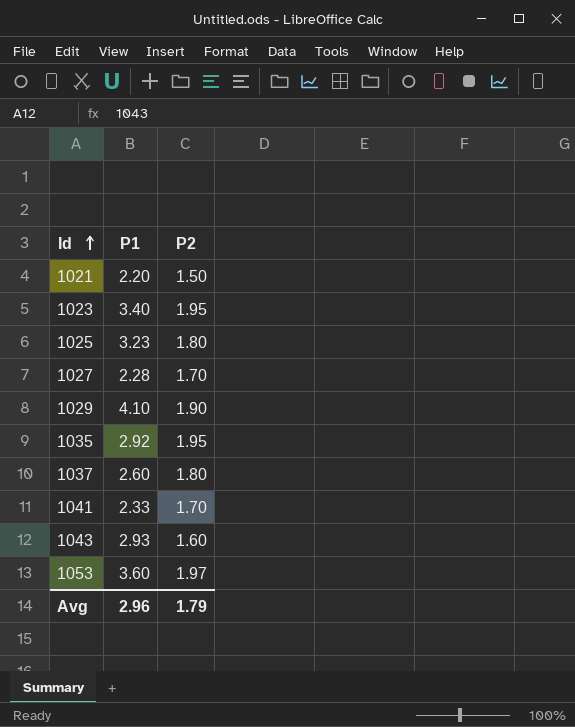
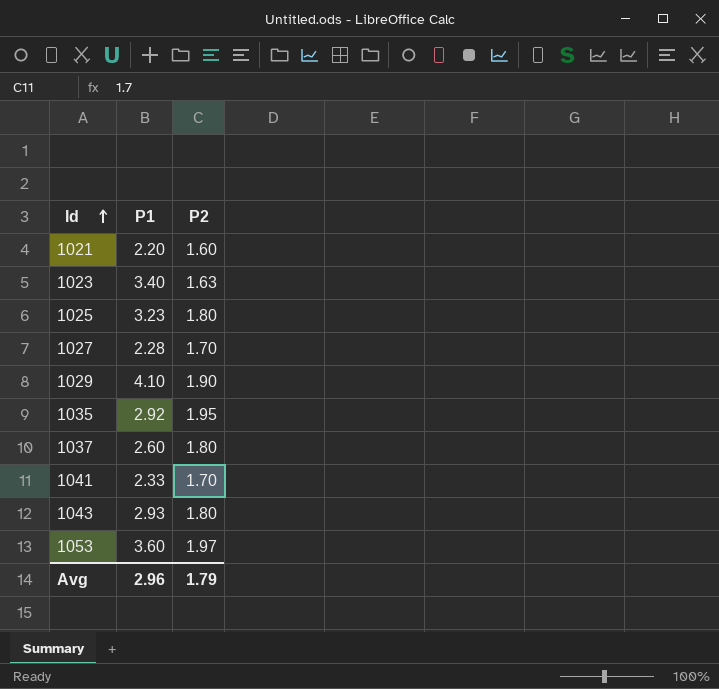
1021 | P2: 1.50 -> 1.60
1023 | P2: 1.95 -> 1.63
1043 | P2: 1.60 -> 1.80

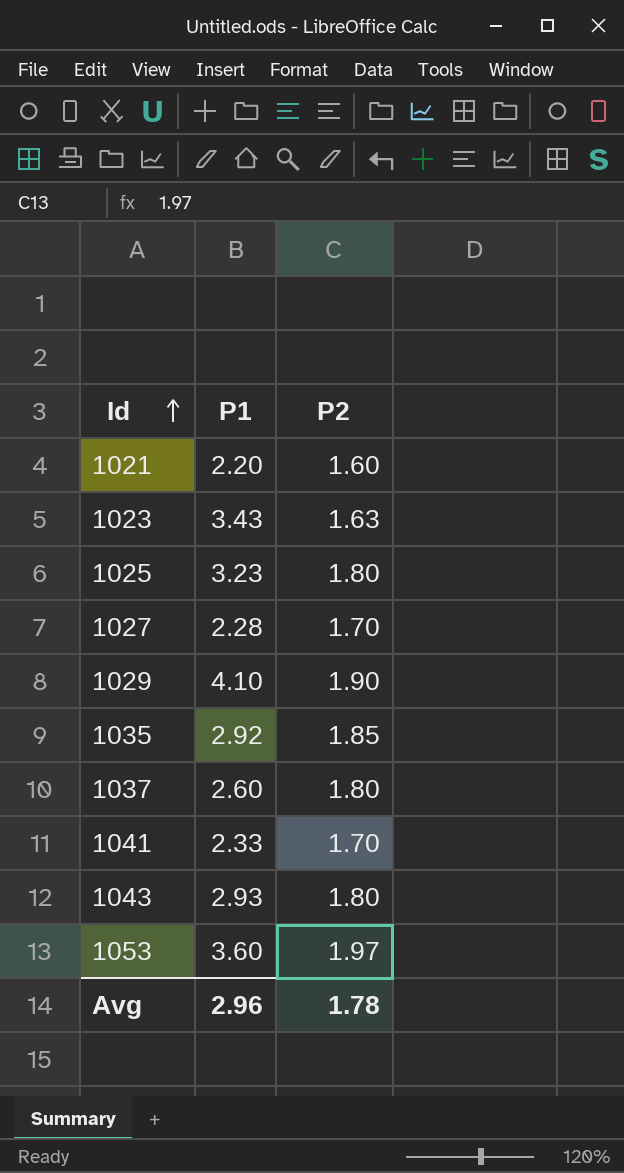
1023 | P1: 3.40 -> 3.43
1035 | P2: 1.95 -> 1.85
Avg | P2: 1.79 -> 1.78

